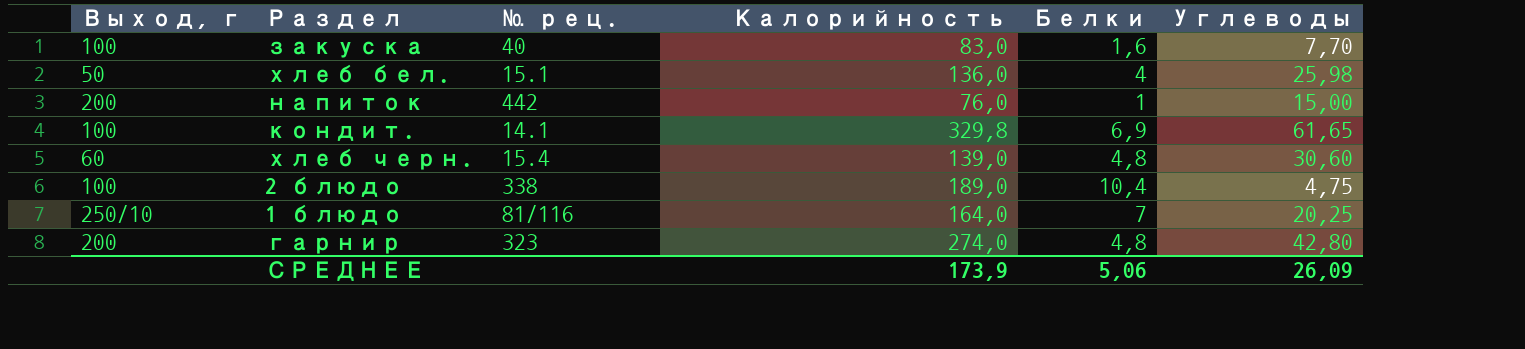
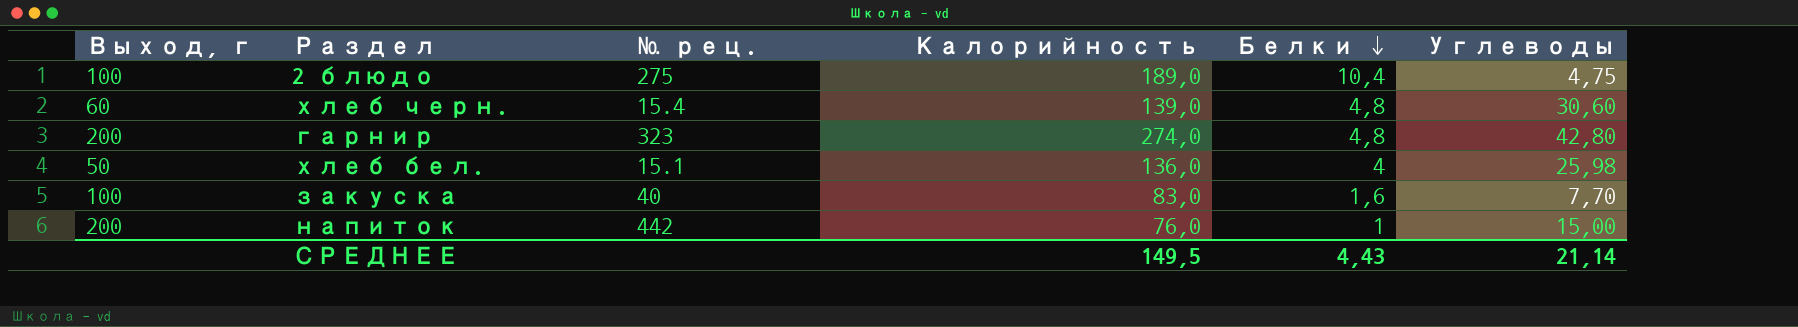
row order: none -> Белки descending
row кондит.: 100 | 14.1 | 329,8 | 6,9 | 61,65 -> none
row 1 блюдо: 250/10 | 81/116 | 164,0 | 7 | 20,25 -> none
2 блюдо | № рец.: 338 -> 275
СРЕДНЕЕ | Калорийность: 173,9 -> 149,5
СРЕДНЕЕ | Белки: 5,06 -> 4,43
СРЕДНЕЕ | Углеводы: 26,09 -> 21,14

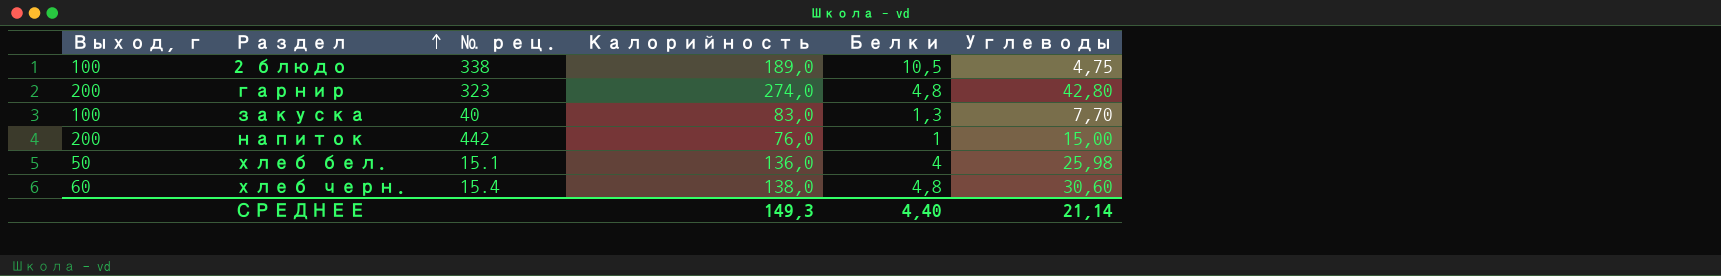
row order: Белки descending -> Раздел ascending
2 блюдо | № рец.: 275 -> 338
2 блюдо | Белки: 10,4 -> 10,5
закуска | Белки: 1,6 -> 1,3
хлеб черн. | Калорийность: 139,0 -> 138,0
СРЕДНЕЕ | Калорийность: 149,5 -> 149,3
СРЕДНЕЕ | Белки: 4,43 -> 4,40

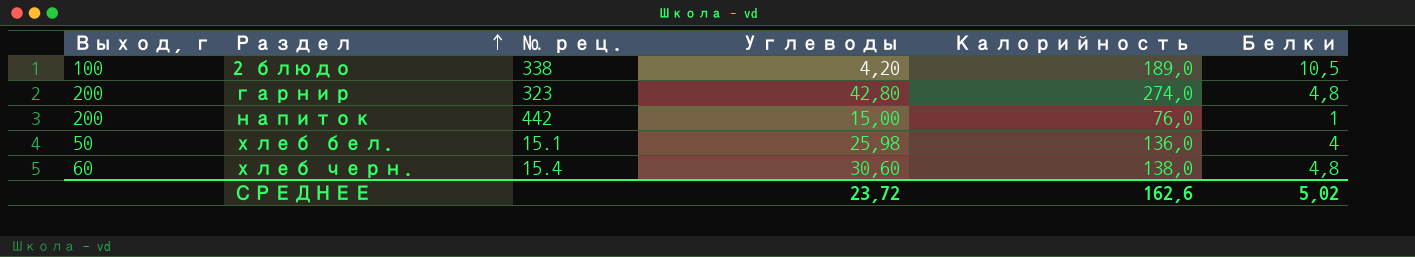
column Углеводы | position: 6 -> 4
row закуска: 100 | 40 | 83,0 | 1,3 | 7,70 -> none
2 блюдо | Углеводы: 4,75 -> 4,20
СРЕДНЕЕ | Углеводы: 21,14 -> 23,72
СРЕДНЕЕ | Калорийность: 149,3 -> 162,6
СРЕДНЕЕ | Белки: 4,40 -> 5,02

